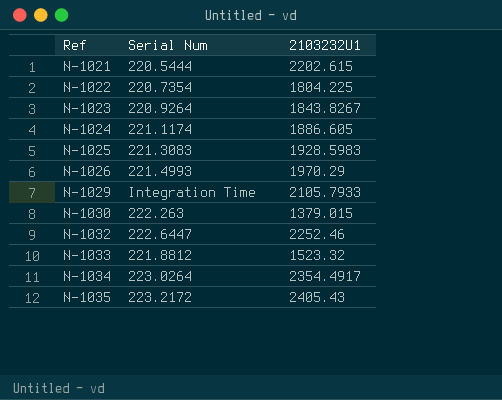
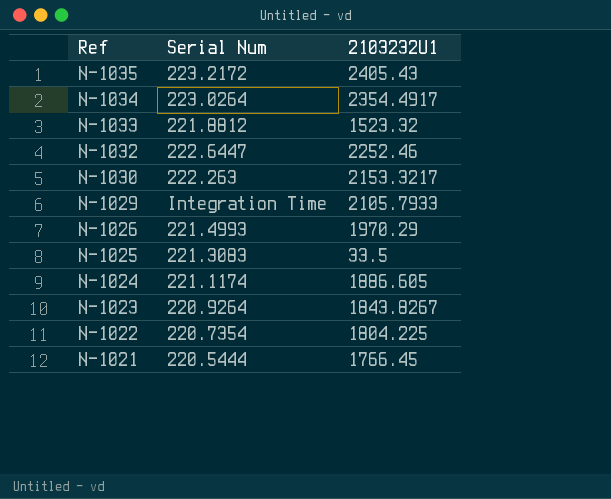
row order: Ref ascending -> Ref descending
N-1030 | 2103232U1: 1379.015 -> 2153.3217
N-1025 | 2103232U1: 1928.5983 -> 33.5
N-1021 | 2103232U1: 2202.615 -> 1766.45

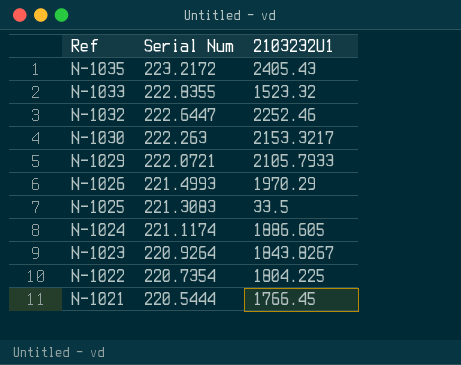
row N-1034: 223.0264 | 2354.4917 -> none
N-1033 | Serial Num: 221.8812 -> 222.8355
N-1029 | Serial Num: Integration Time -> 222.0721

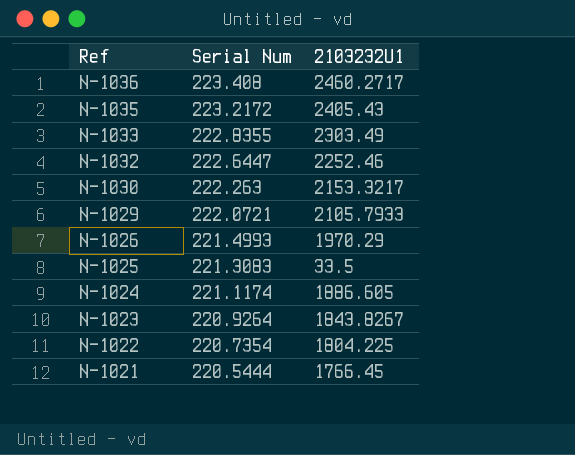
row N-1036: none -> 223.408 | 2460.2717
N-1033 | 2103232U1: 1523.32 -> 2303.49

